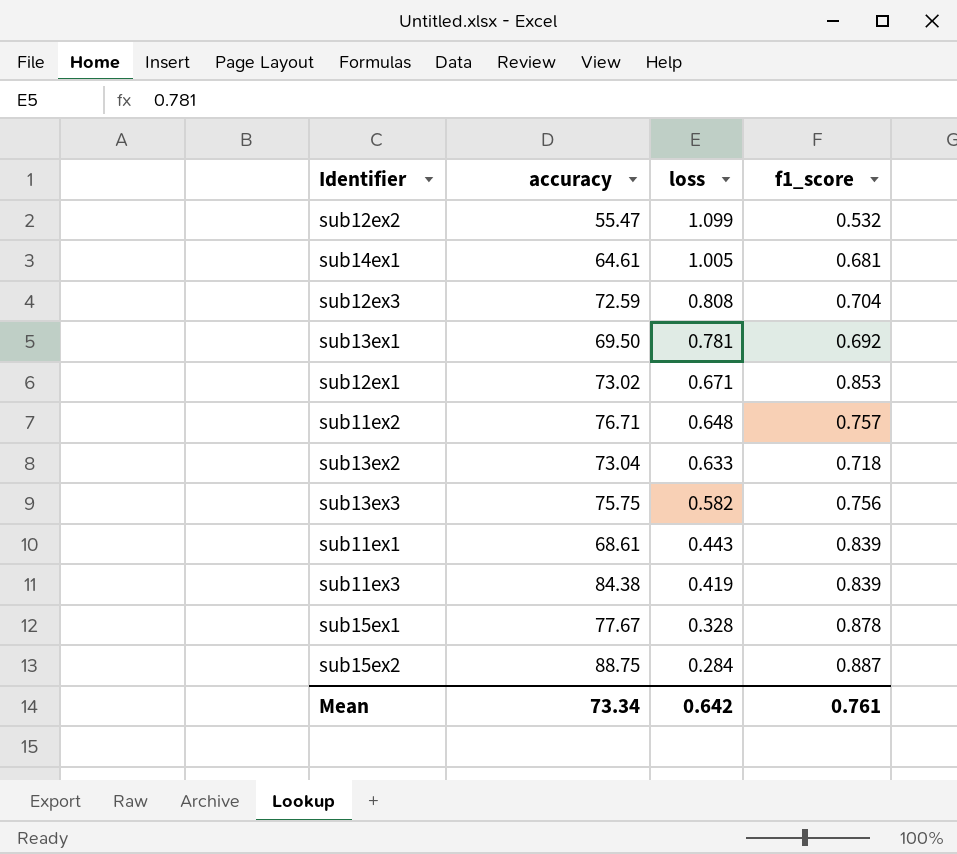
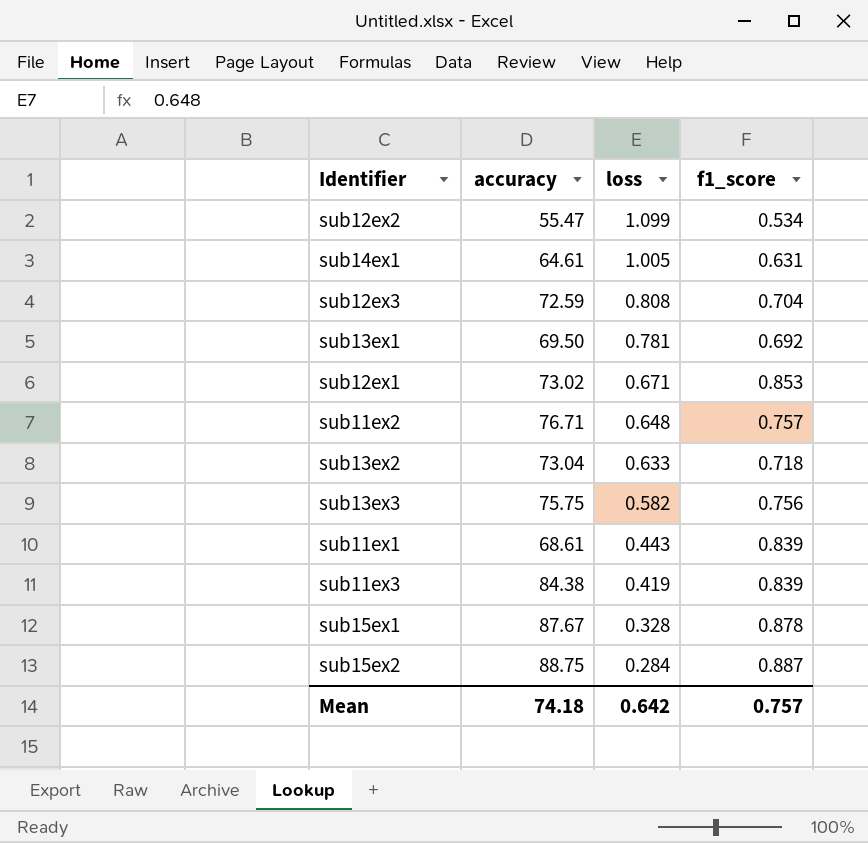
sub12ex2 | f1_score: 0.532 -> 0.534
sub14ex1 | f1_score: 0.681 -> 0.631
sub15ex1 | accuracy: 77.67 -> 87.67
Mean | accuracy: 73.34 -> 74.18
Mean | f1_score: 0.761 -> 0.757

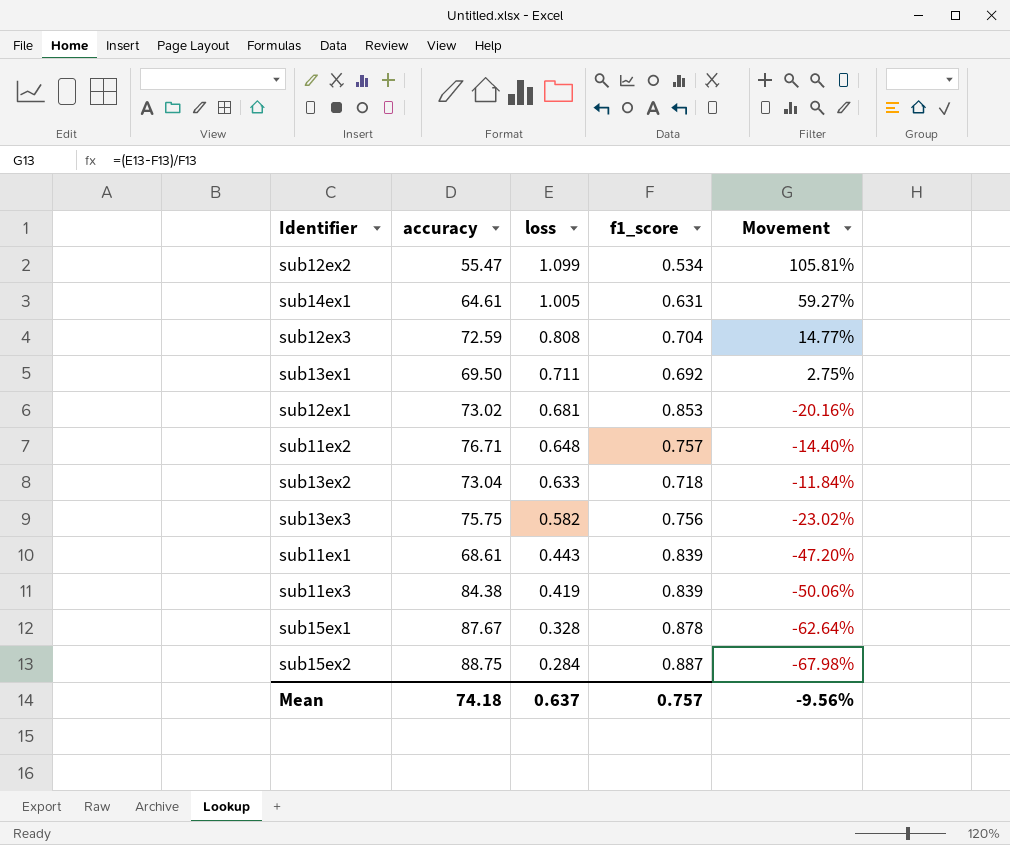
column Movement | formula: none -> ([loss] - [f1_score]) / [f1_score]
sub13ex1 | loss: 0.781 -> 0.711
sub12ex1 | loss: 0.671 -> 0.681
Mean | loss: 0.642 -> 0.637

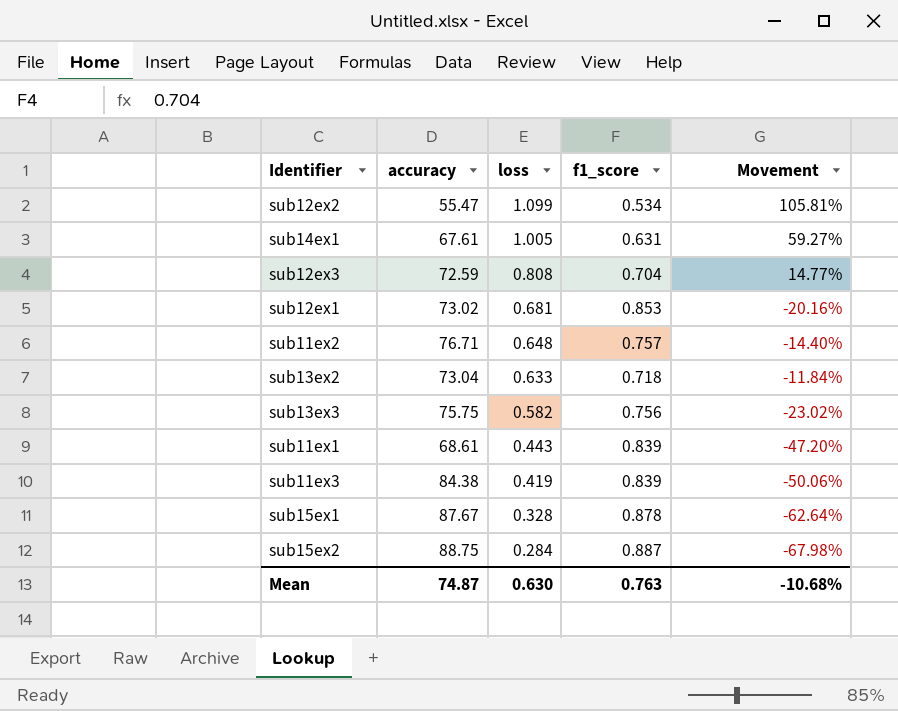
row sub13ex1: 69.50 | 0.711 | 0.692 | 2.75% -> none
sub14ex1 | accuracy: 64.61 -> 67.61
Mean | accuracy: 74.18 -> 74.87
Mean | loss: 0.637 -> 0.630
Mean | f1_score: 0.757 -> 0.763
Mean | Movement: -9.56% -> -10.68%

